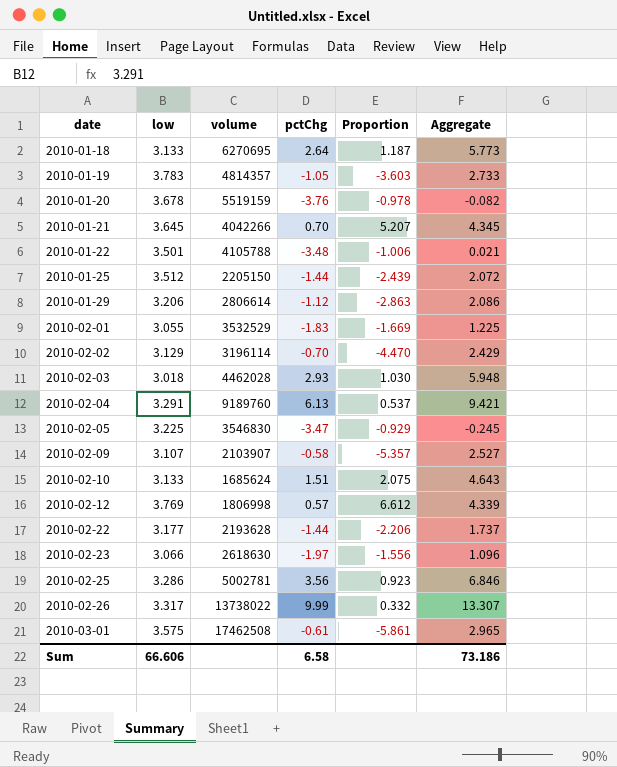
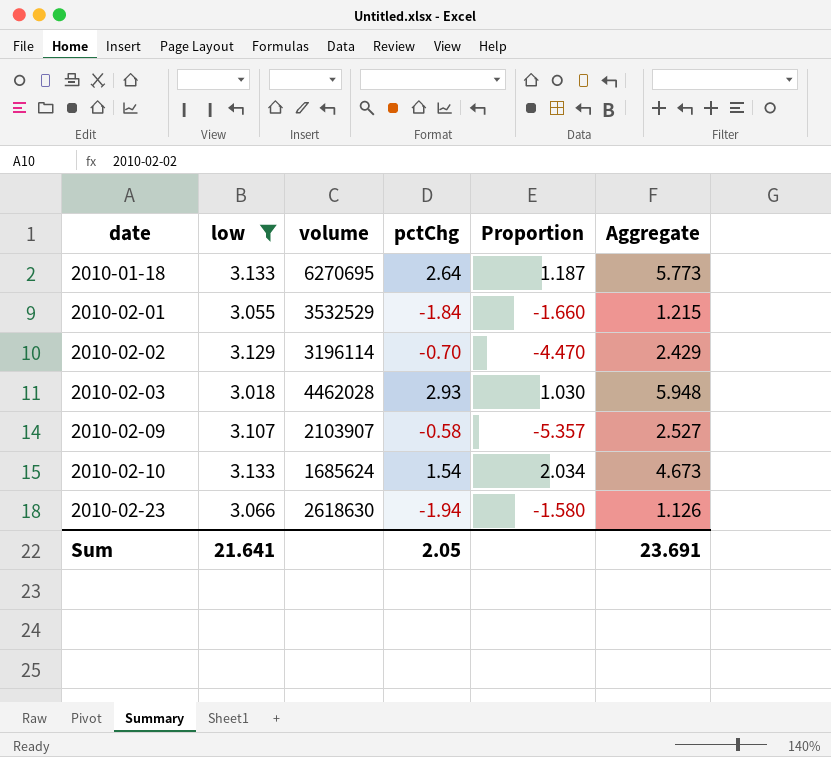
filter: none -> low <= 3.133
2010-02-01 | pctChg: -1.83 -> -1.84
2010-02-01 | Proportion: -1.669 -> -1.660
2010-02-01 | Aggregate: 1.225 -> 1.215
2010-02-10 | pctChg: 1.51 -> 1.54
2010-02-10 | Proportion: 2.075 -> 2.034
2010-02-10 | Aggregate: 4.643 -> 4.673
2010-02-23 | pctChg: -1.97 -> -1.94
2010-02-23 | Proportion: -1.556 -> -1.580
2010-02-23 | Aggregate: 1.096 -> 1.126
Sum | low: 66.606 -> 21.641
Sum | pctChg: 6.58 -> 2.05
Sum | Aggregate: 73.186 -> 23.691

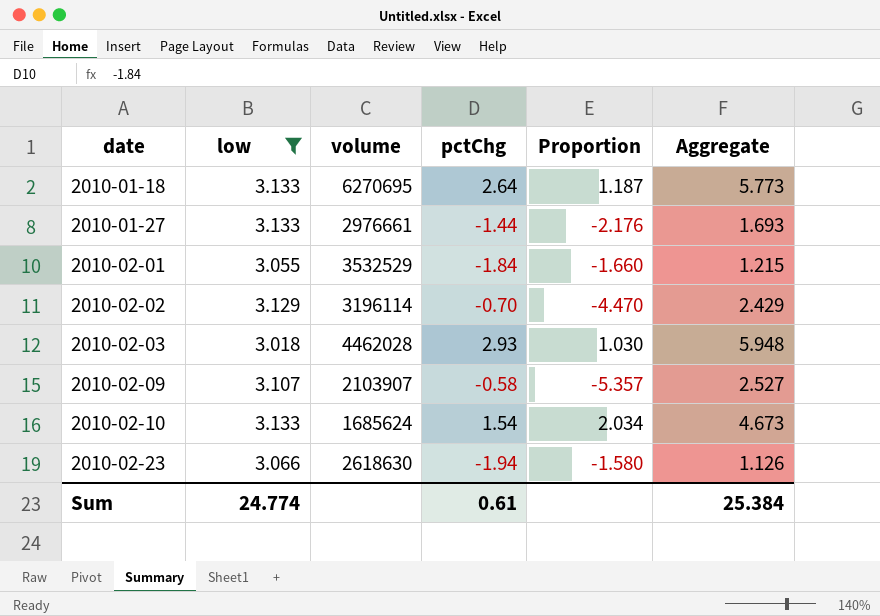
row 2010-01-27: none -> 3.133 | 2976661 | -1.44 | -2.176 | 1.693
Sum | low: 21.641 -> 24.774
Sum | pctChg: 2.05 -> 0.61
Sum | Aggregate: 23.691 -> 25.384

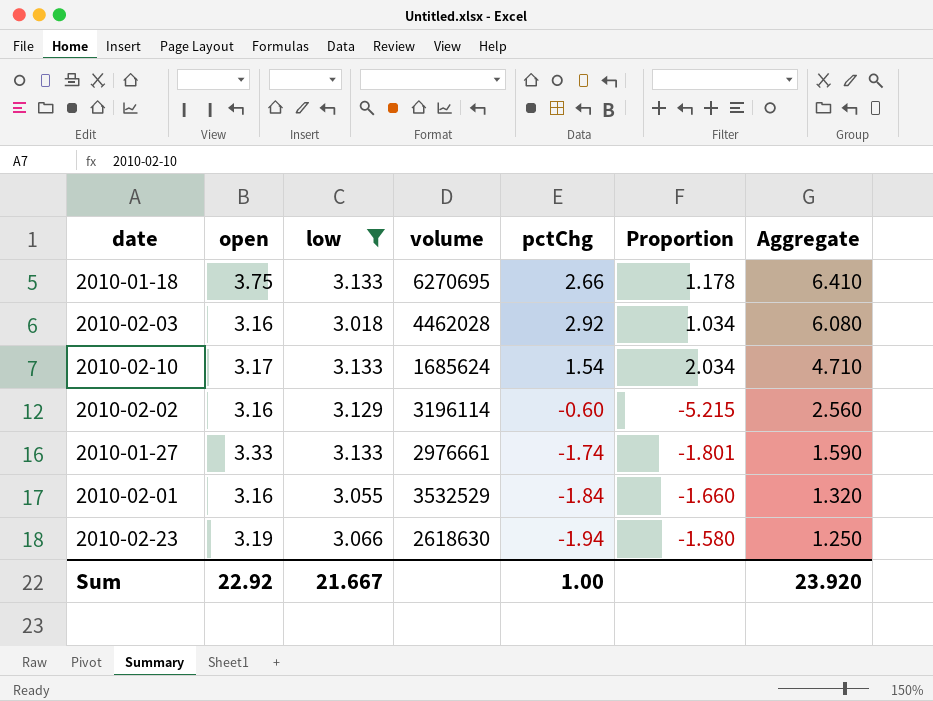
row order: date ascending -> Aggregate descending
column open | position: none -> 2
column Aggregate | formula: [low] + [pctChg] -> [open] + [pctChg]
row 2010-02-09: 3.107 | 2103907 | -0.58 | -5.357 | 2.527 -> none
2010-01-18 | pctChg: 2.64 -> 2.66
2010-01-18 | Proportion: 1.187 -> 1.178
2010-02-03 | pctChg: 2.93 -> 2.92
2010-02-03 | Proportion: 1.030 -> 1.034
2010-02-02 | pctChg: -0.70 -> -0.60
2010-02-02 | Proportion: -4.470 -> -5.215
2010-01-27 | pctChg: -1.44 -> -1.74
2010-01-27 | Proportion: -2.176 -> -1.801
Sum | low: 24.774 -> 21.667
Sum | pctChg: 0.61 -> 1.00
Sum | Aggregate: 25.384 -> 23.920

